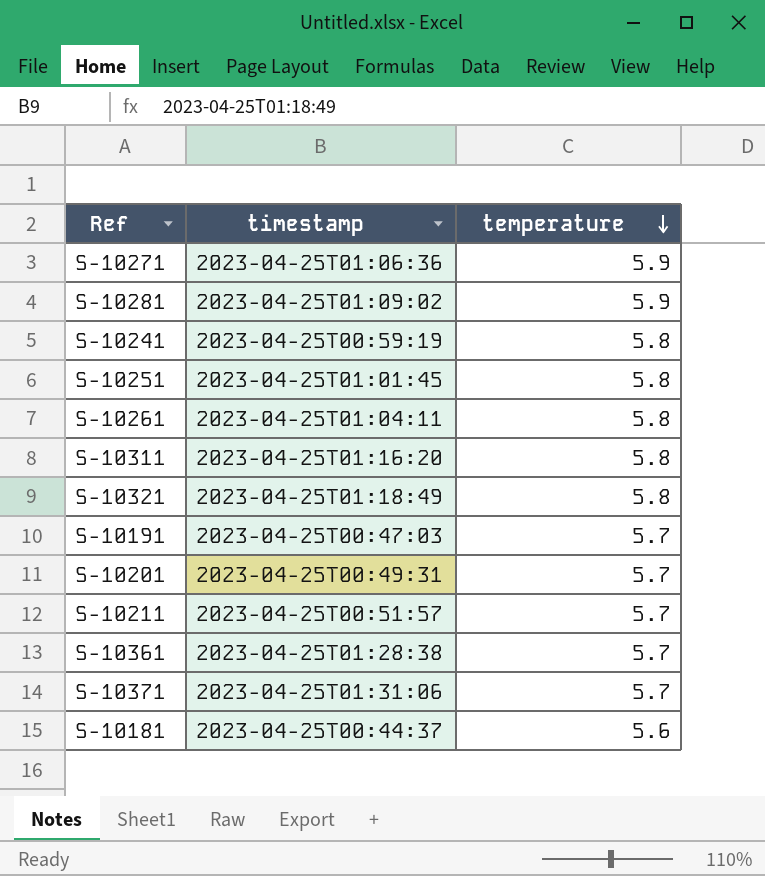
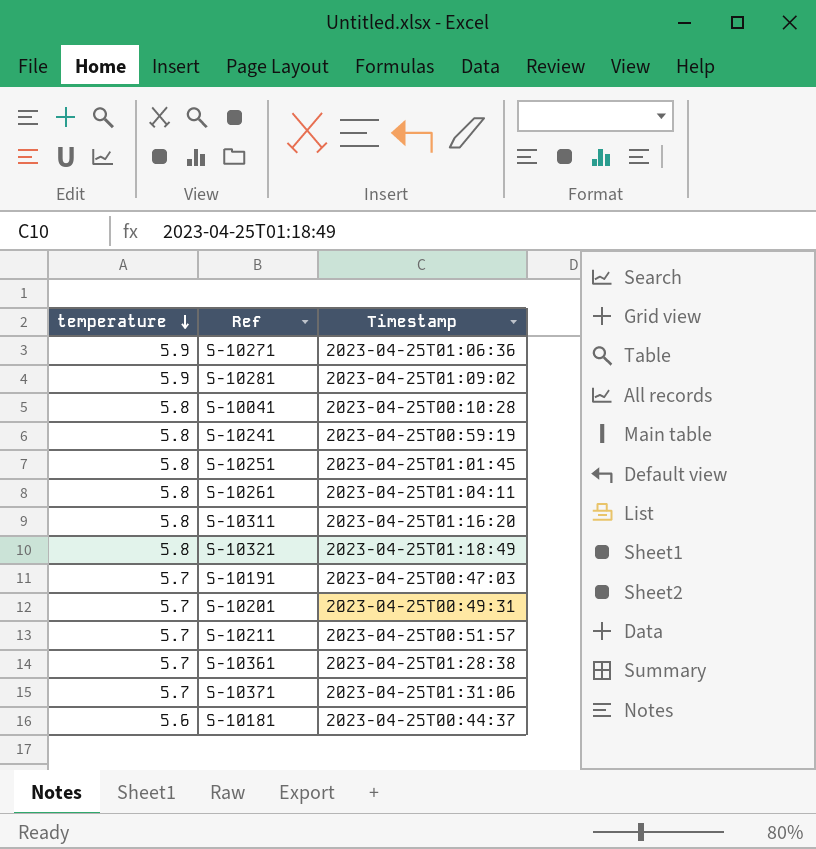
column temperature | position: 3 -> 1
column name: timestamp -> Timestamp
row S-10041: none -> 5.8 | 2023-04-25T00:10:28

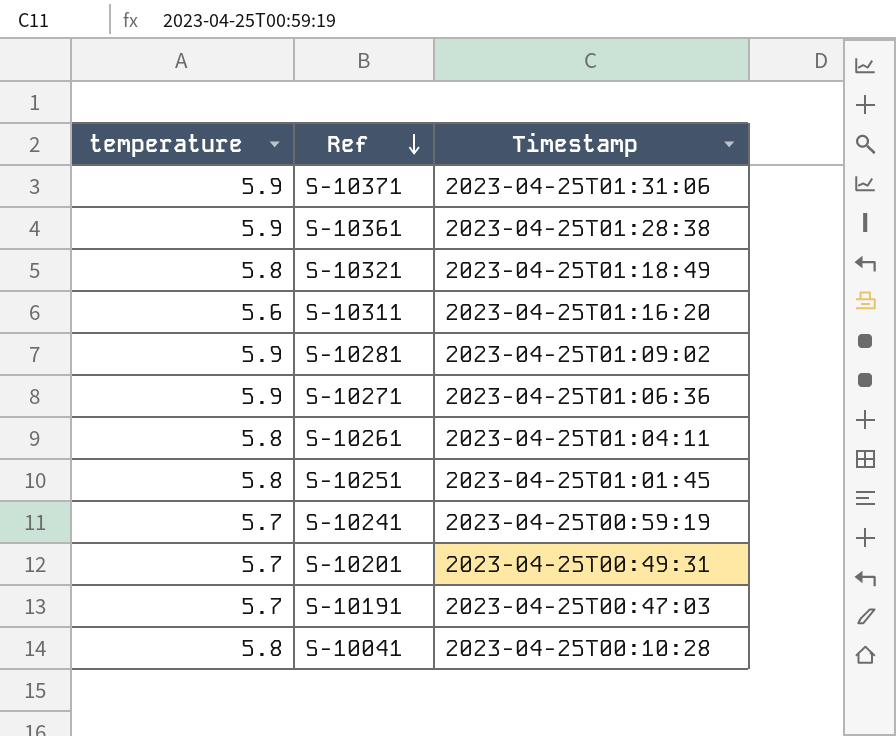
row order: temperature descending -> Ref descending
row S-10211: 5.7 | 2023-04-25T00:51:57 -> none
row S-10181: 5.6 | 2023-04-25T00:44:37 -> none
S-10371 | temperature: 5.7 -> 5.9
S-10361 | temperature: 5.7 -> 5.9
S-10311 | temperature: 5.8 -> 5.6
S-10241 | temperature: 5.8 -> 5.7

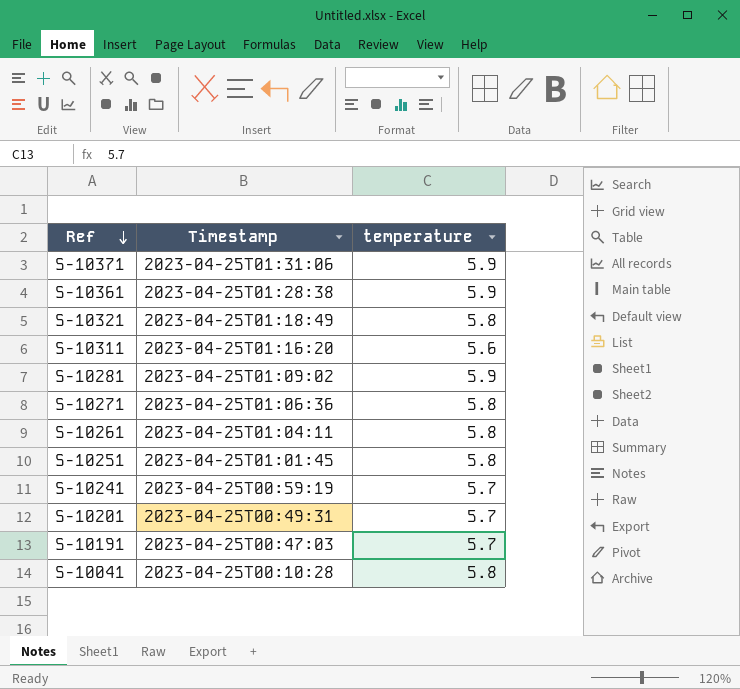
column temperature | position: 1 -> 3
S-10271 | temperature: 5.9 -> 5.8

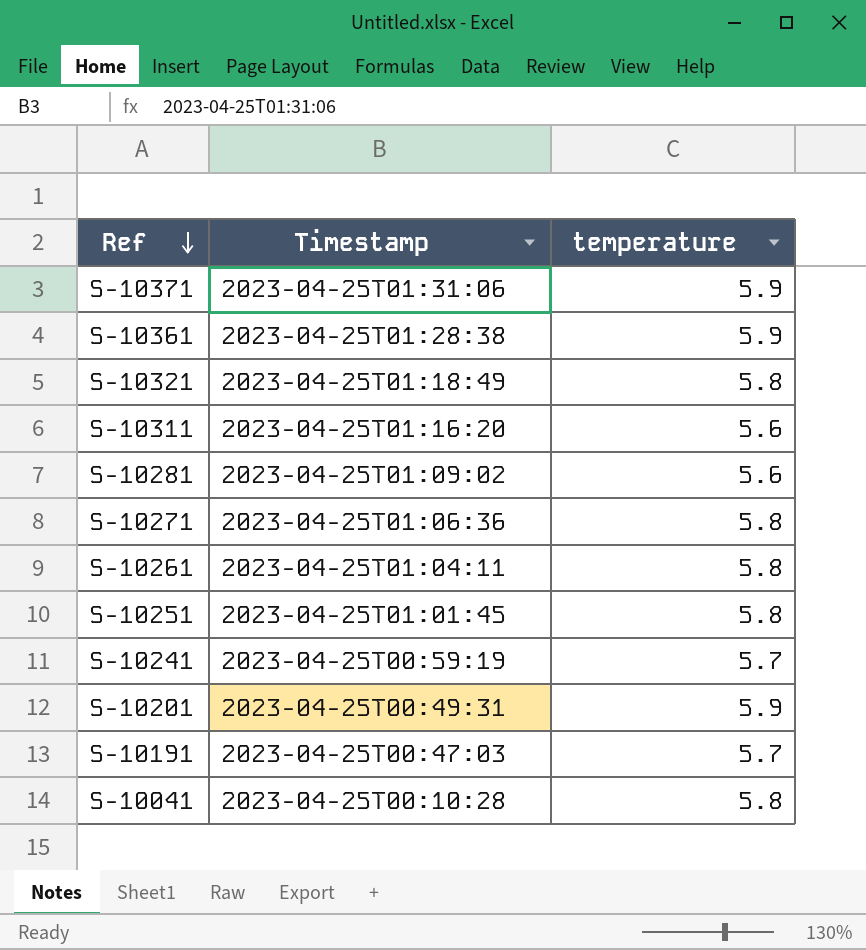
S-10281 | temperature: 5.9 -> 5.6
S-10201 | temperature: 5.7 -> 5.9

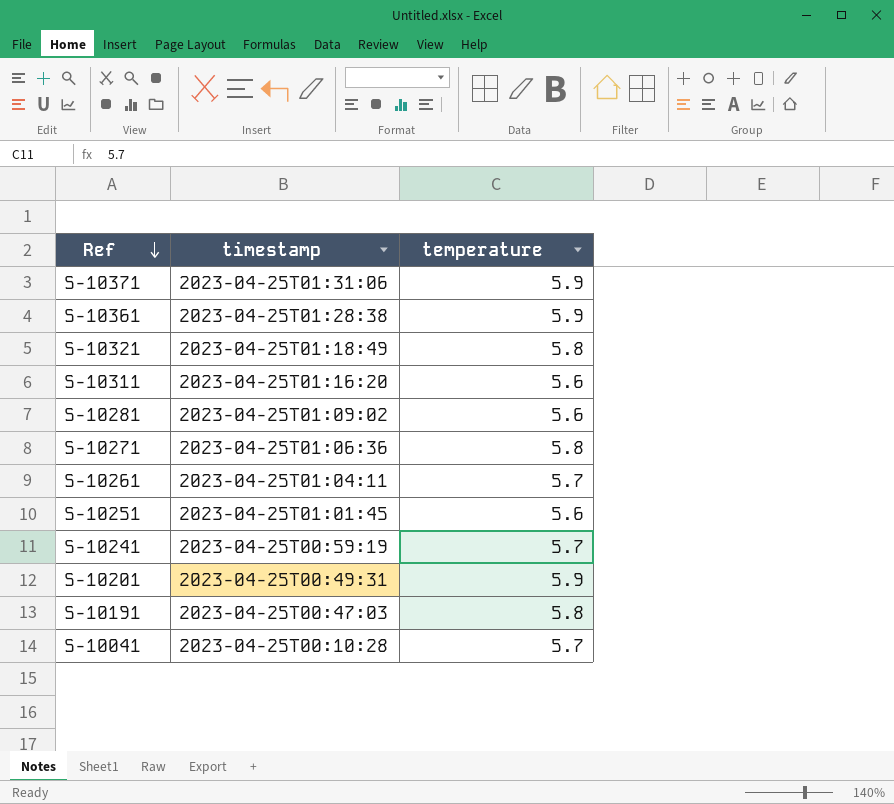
column name: Timestamp -> timestamp
S-10261 | temperature: 5.8 -> 5.7
S-10251 | temperature: 5.8 -> 5.6
S-10191 | temperature: 5.7 -> 5.8
S-10041 | temperature: 5.8 -> 5.7

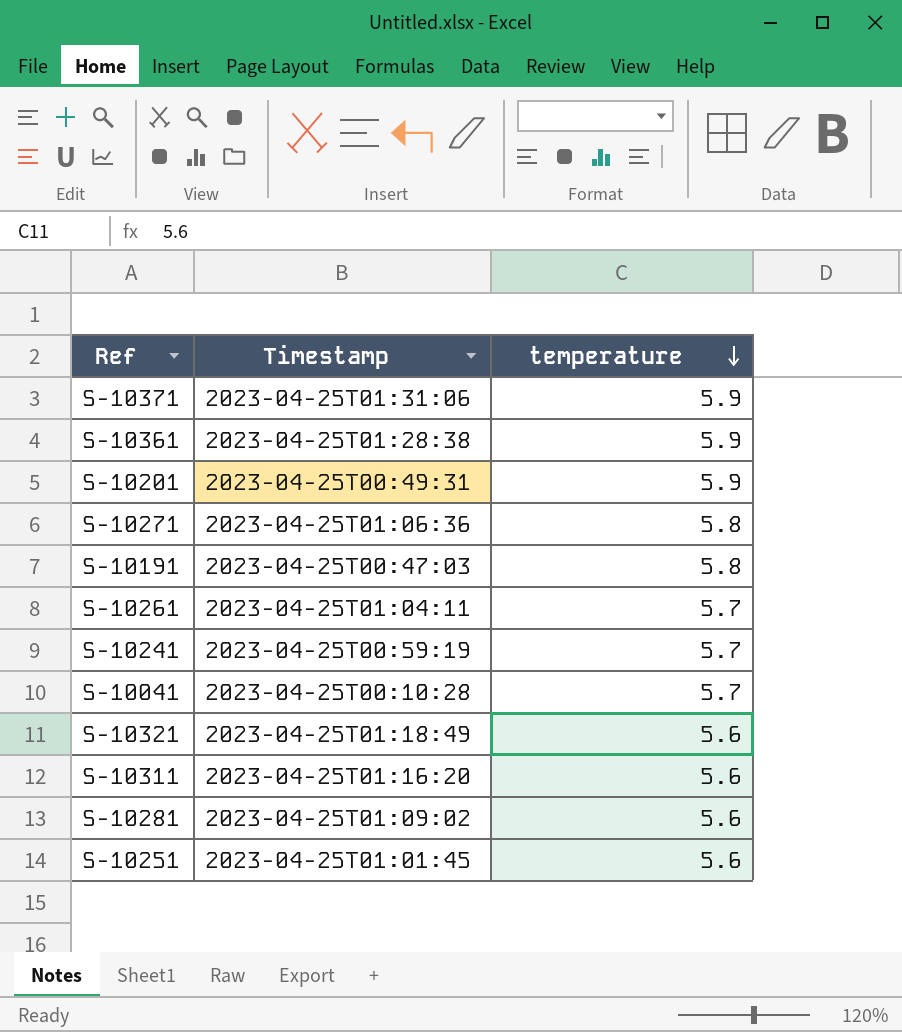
row order: Ref descending -> temperature descending
column name: timestamp -> Timestamp
S-10321 | temperature: 5.8 -> 5.6

